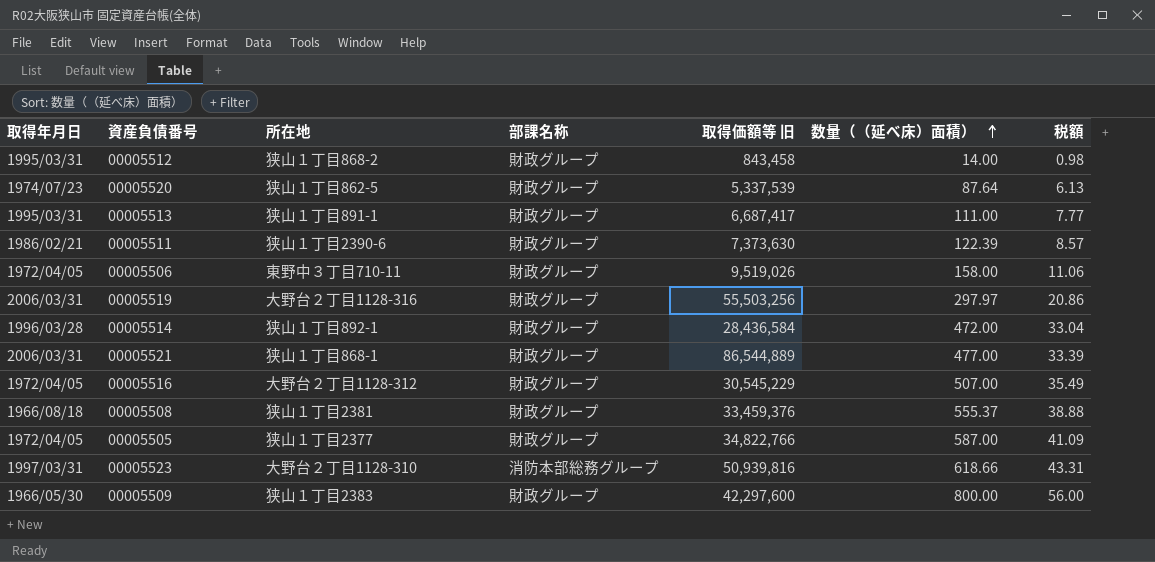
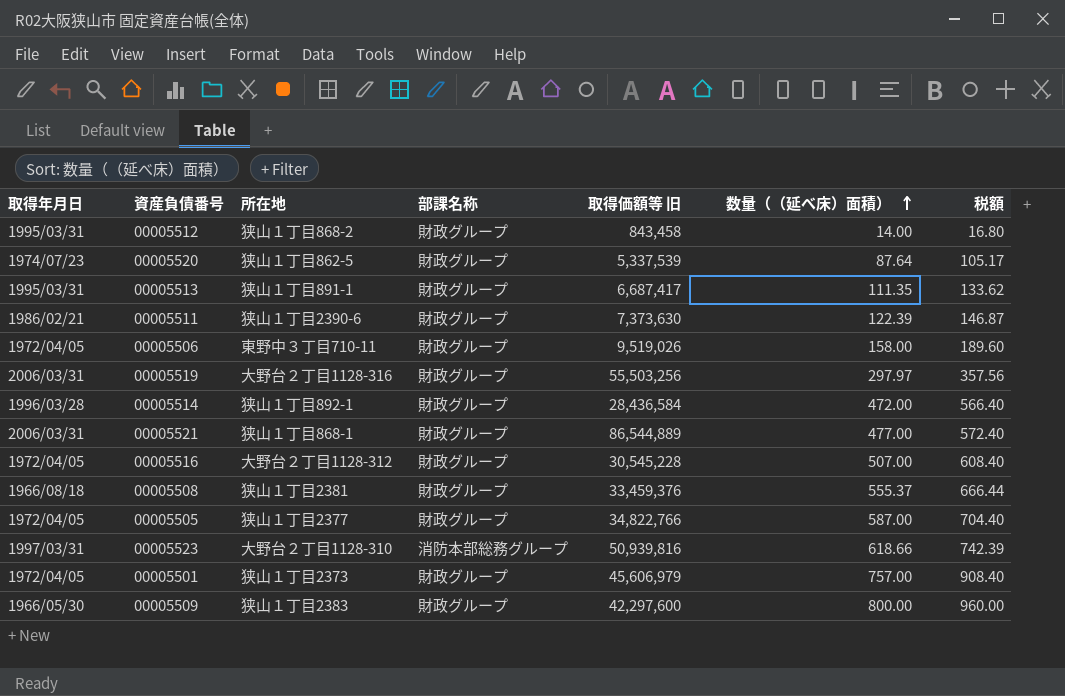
column 税額 | formula: [数量（（延べ床）面積）] * 0.07 -> [数量（（延べ床）面積）] * 1.2
00005513 | 数量（（延べ床）面積）: 111.00 -> 111.35
00005516 | 取得価額等 旧: 30,545,229 -> 30,545,228
row 00005501: none -> 1972/04/05 | 狭山１丁目2373 | 財政グループ | 45,606,979 | 757.00 | 908.40

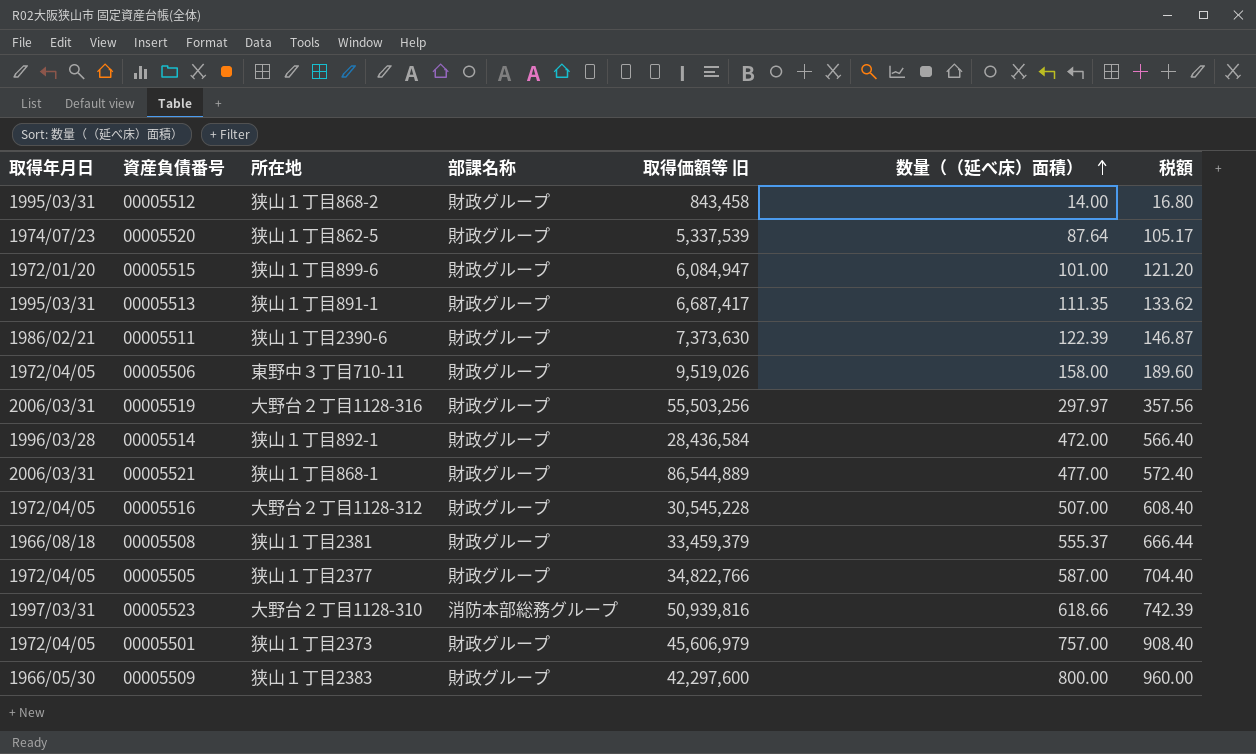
row 00005515: none -> 1972/01/20 | 狭山１丁目899-6 | 財政グループ | 6,084,947 | 101.00 | 121.20
00005508 | 取得価額等 旧: 33,459,376 -> 33,459,379

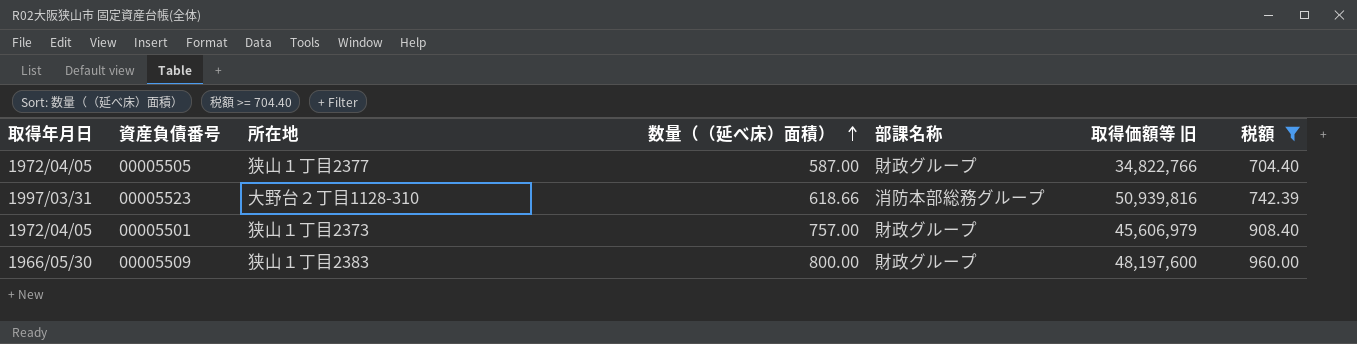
filter: none -> 税額 >= 704.40
column 数量（（延べ床）面積） | position: 6 -> 4
00005509 | 取得価額等 旧: 42,297,600 -> 48,197,600

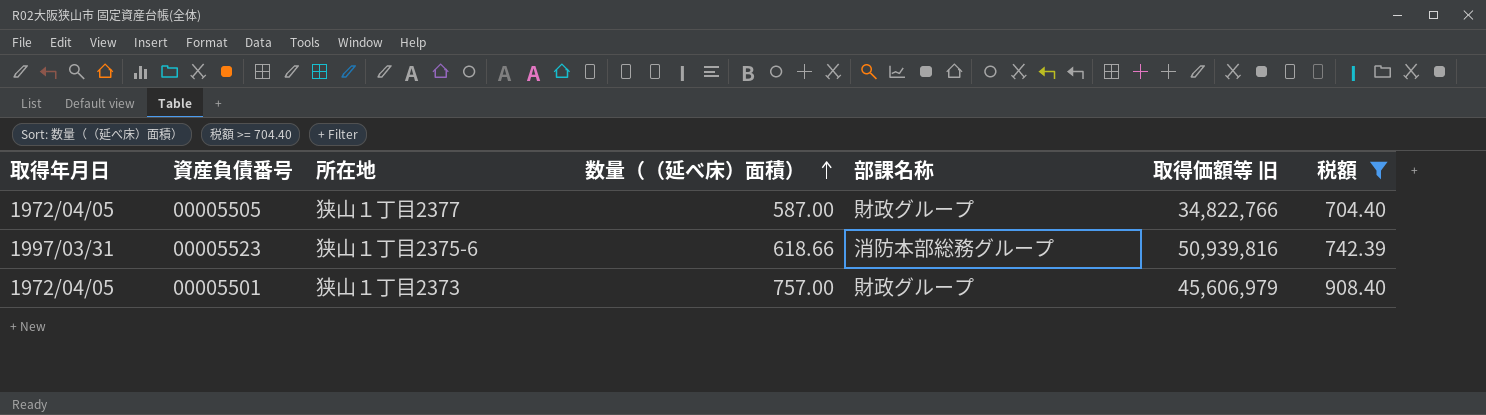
row 00005509: 1966/05/30 | 狭山１丁目2383 | 800.00 | 財政グループ | 48,197,600 | 960.00 -> none
00005523 | 所在地: 大野台２丁目1128-310 -> 狭山１丁目2375-6

